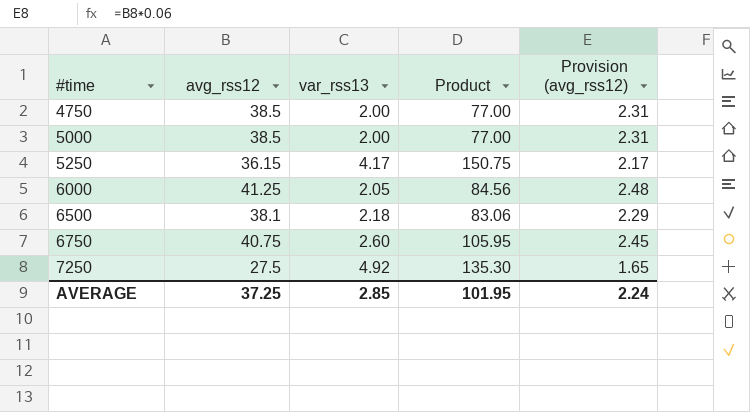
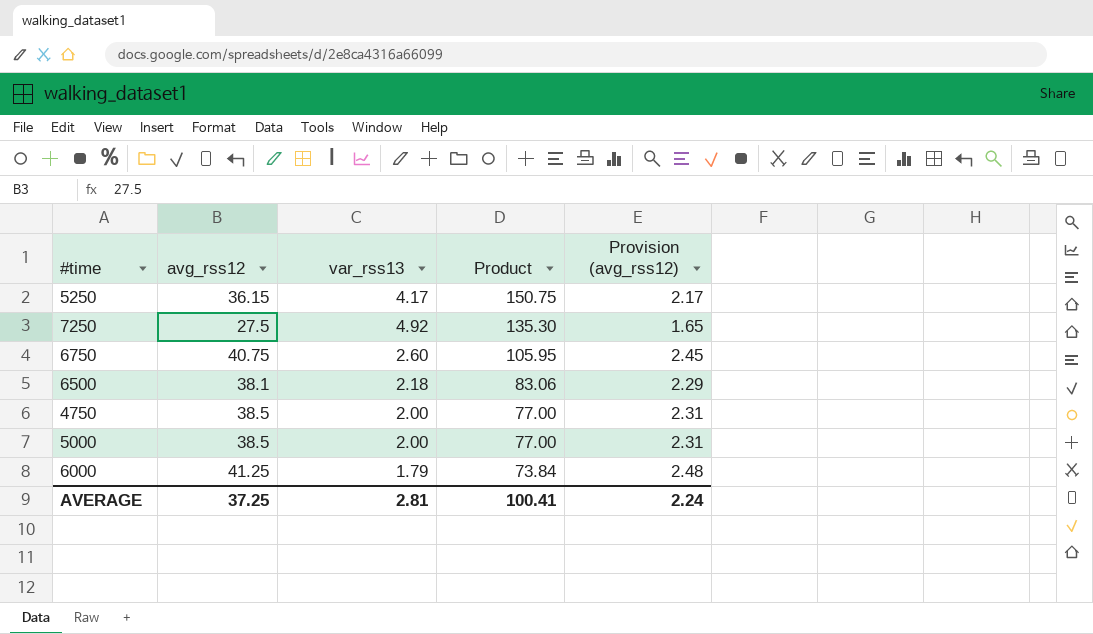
row order: #time ascending -> Product descending
6000 | var_rss13: 2.05 -> 1.79
6000 | Product: 84.56 -> 73.84
AVERAGE | var_rss13: 2.85 -> 2.81
AVERAGE | Product: 101.95 -> 100.41

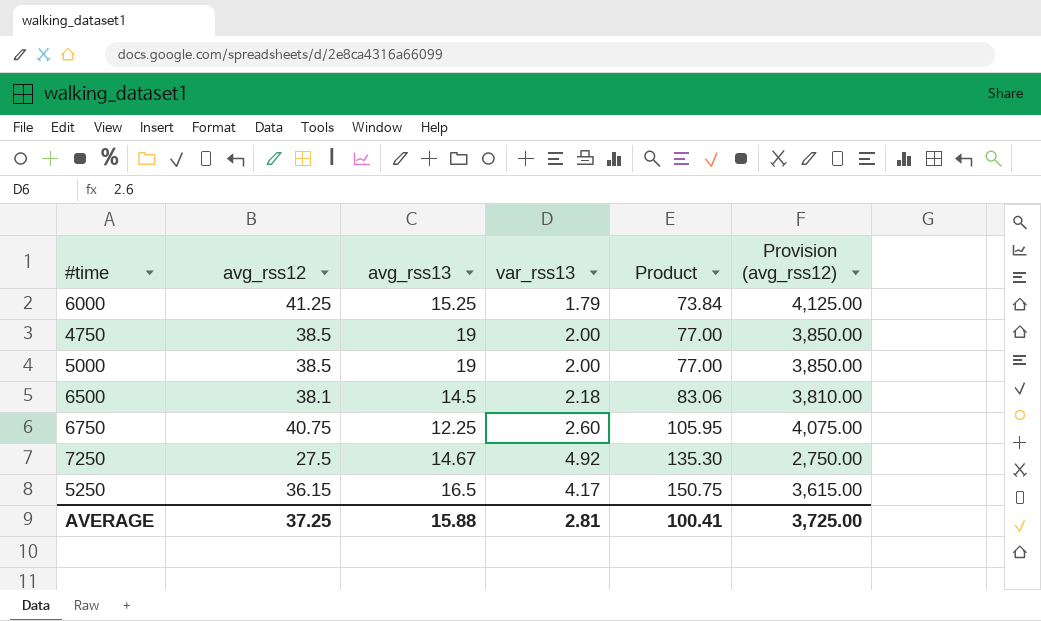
row order: Product descending -> Product ascending
column avg_rss13 | position: none -> 3
column Provision (avg_rss12) | formula: [avg_rss12] * 0.06 -> [avg_rss12] * 100
AVERAGE | Provision (avg_rss12): 2.24 -> 3,725.00

